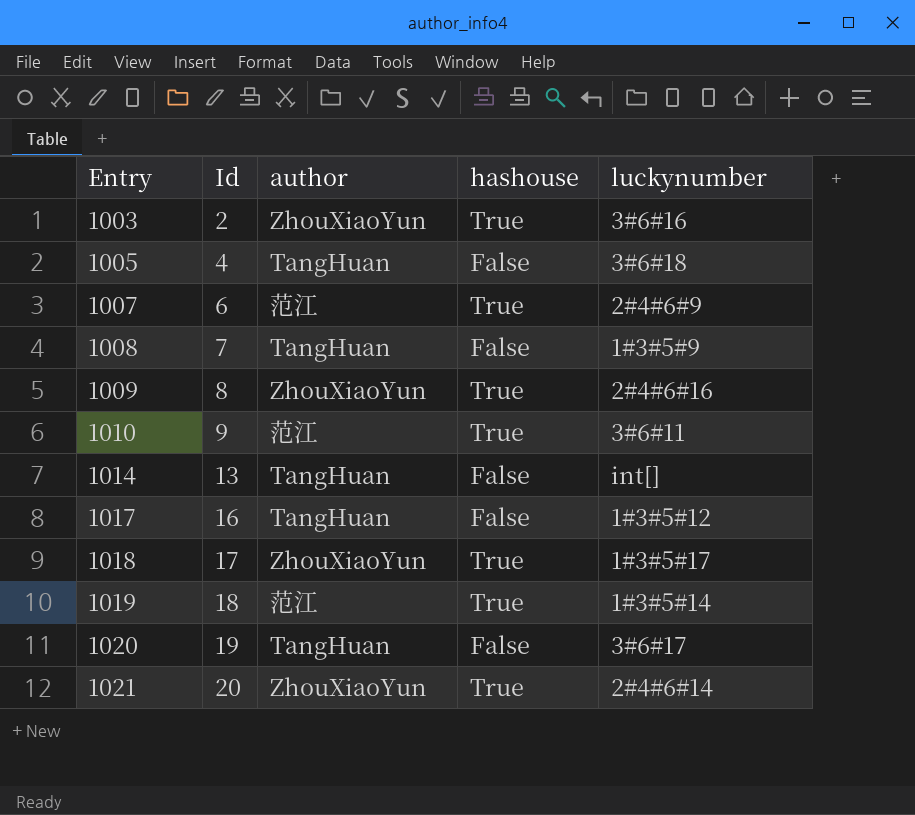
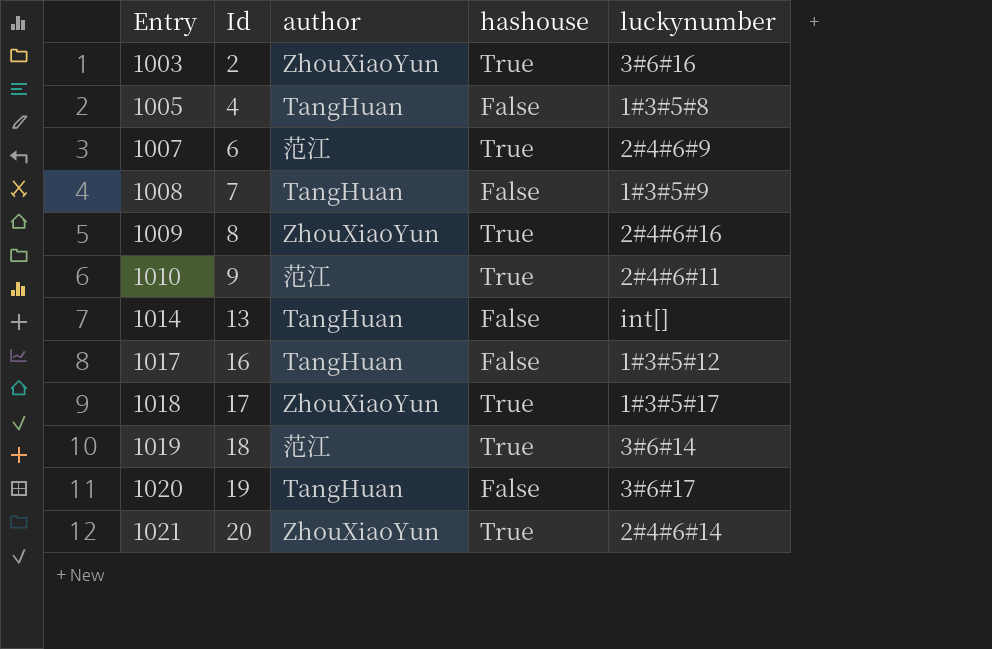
1005 | luckynumber: 3#6#18 -> 1#3#5#8
1010 | luckynumber: 3#6#11 -> 2#4#6#11
1019 | luckynumber: 1#3#5#14 -> 3#6#14

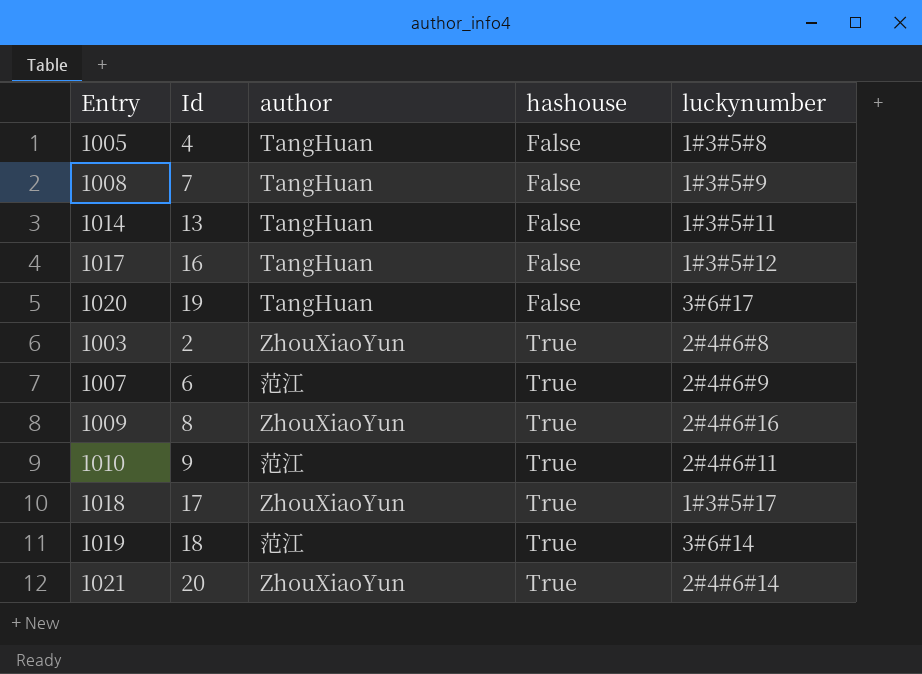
row order: Entry ascending -> hashouse ascending
1014 | luckynumber: int[] -> 1#3#5#11
1003 | luckynumber: 3#6#16 -> 2#4#6#8

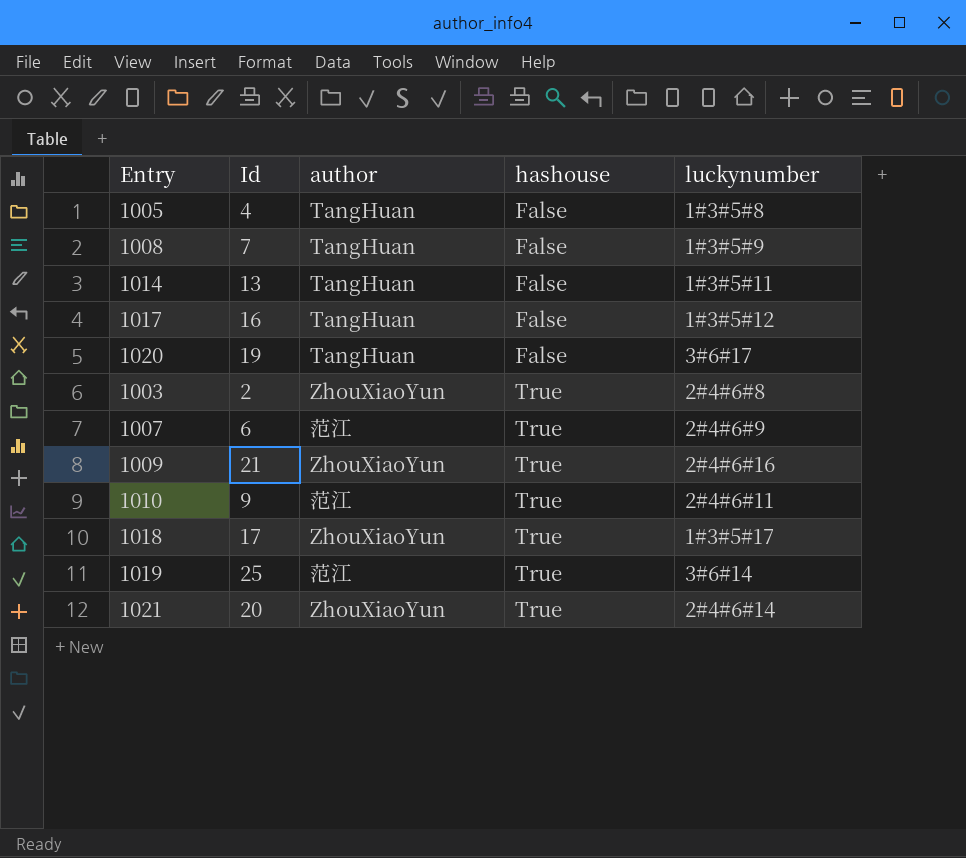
1009 | Id: 8 -> 21
1019 | Id: 18 -> 25

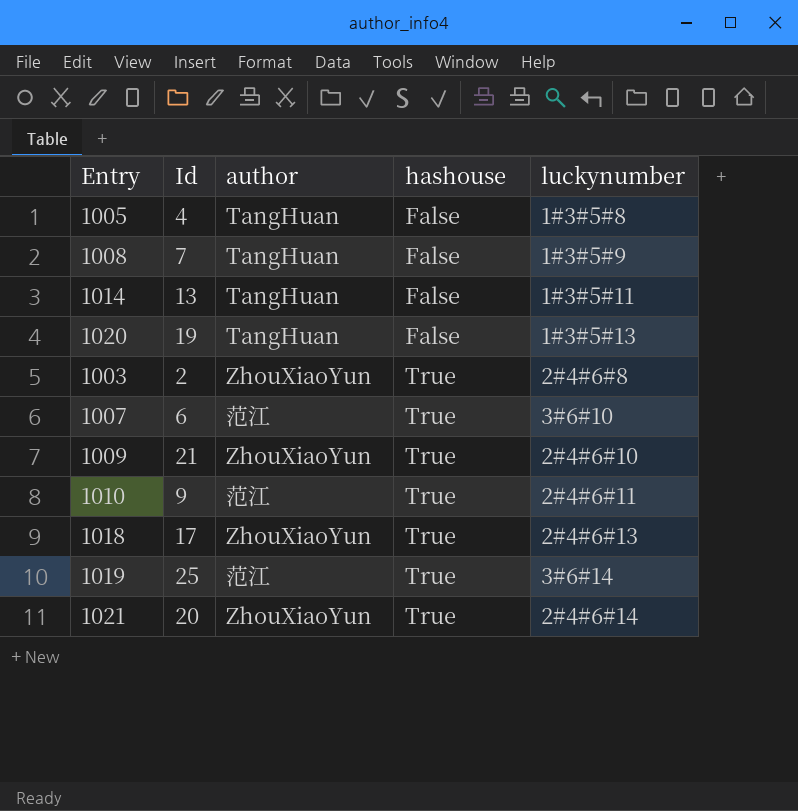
row 1017: 16 | TangHuan | False | 1#3#5#12 -> none
1020 | luckynumber: 3#6#17 -> 1#3#5#13
1007 | luckynumber: 2#4#6#9 -> 3#6#10
1009 | luckynumber: 2#4#6#16 -> 2#4#6#10
1018 | luckynumber: 1#3#5#17 -> 2#4#6#13

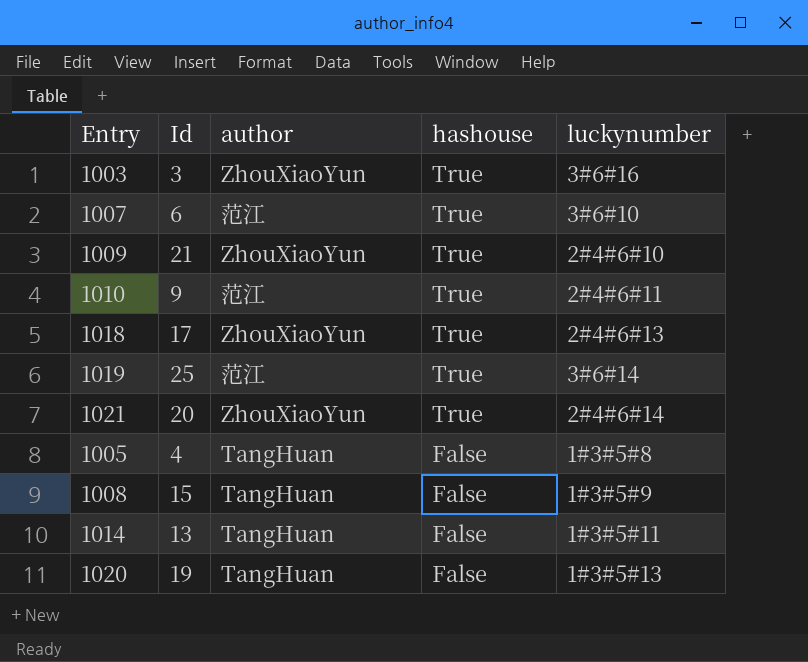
row order: hashouse ascending -> hashouse descending
1003 | Id: 2 -> 3
1003 | luckynumber: 2#4#6#8 -> 3#6#16
1008 | Id: 7 -> 15

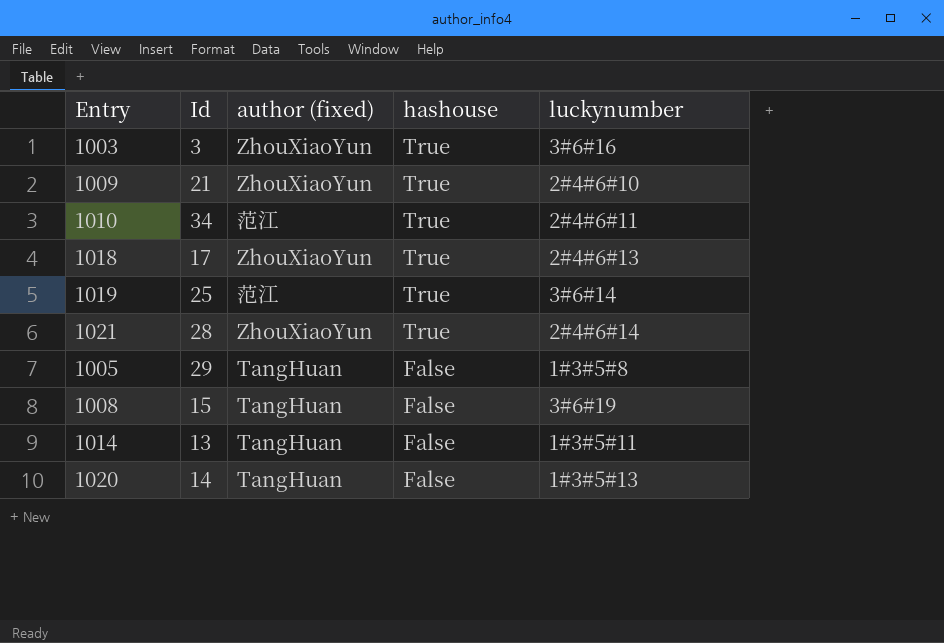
column name: author -> author (fixed)
row 1007: 6 | 范江 | True | 3#6#10 -> none
1010 | Id: 9 -> 34
1021 | Id: 20 -> 28
1005 | Id: 4 -> 29
1008 | luckynumber: 1#3#5#9 -> 3#6#19
1020 | Id: 19 -> 14

